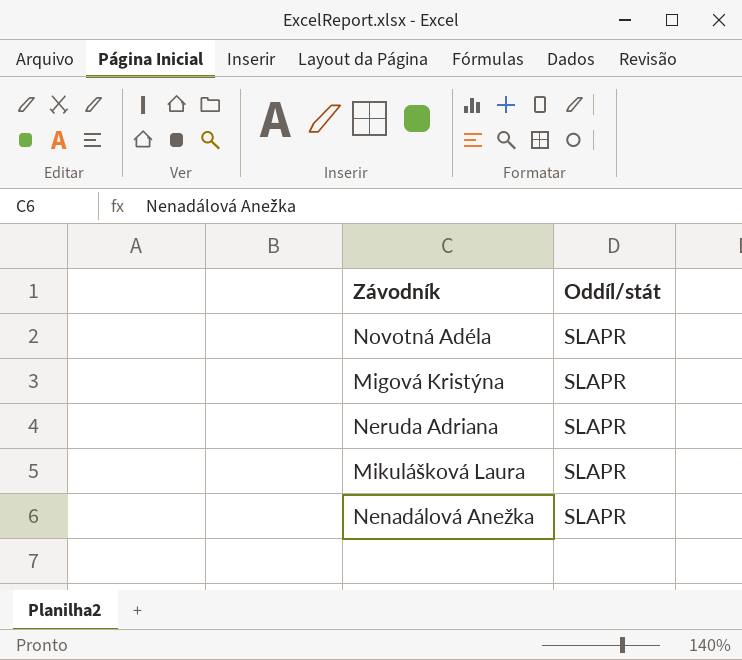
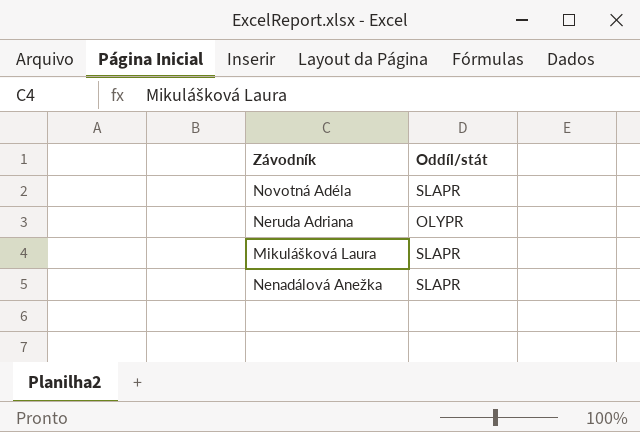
row Migová Kristýna: SLAPR -> none
Neruda Adriana | Oddíl/stát: SLAPR -> OLYPR

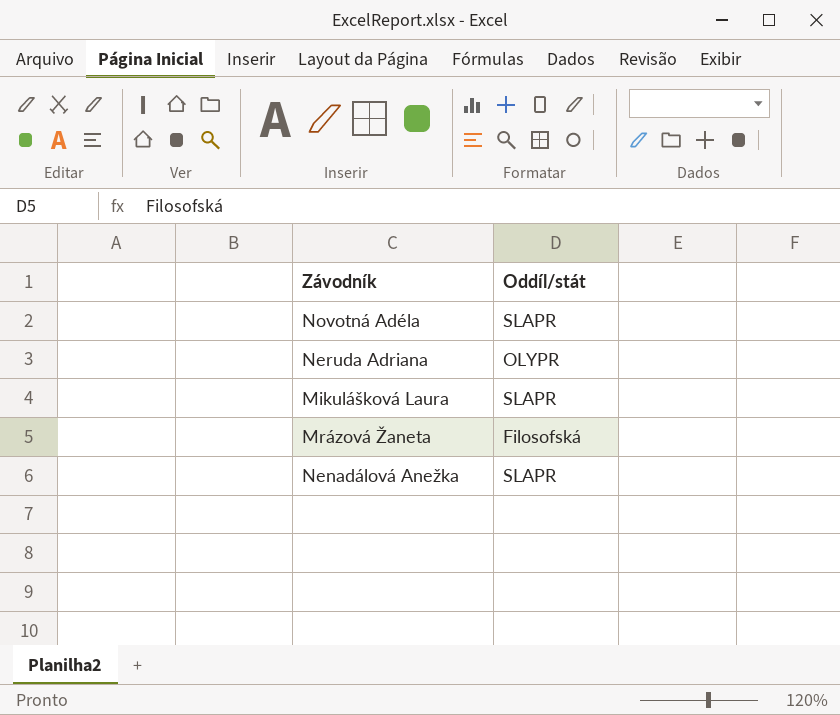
row Mrázová Žaneta: none -> Filosofská

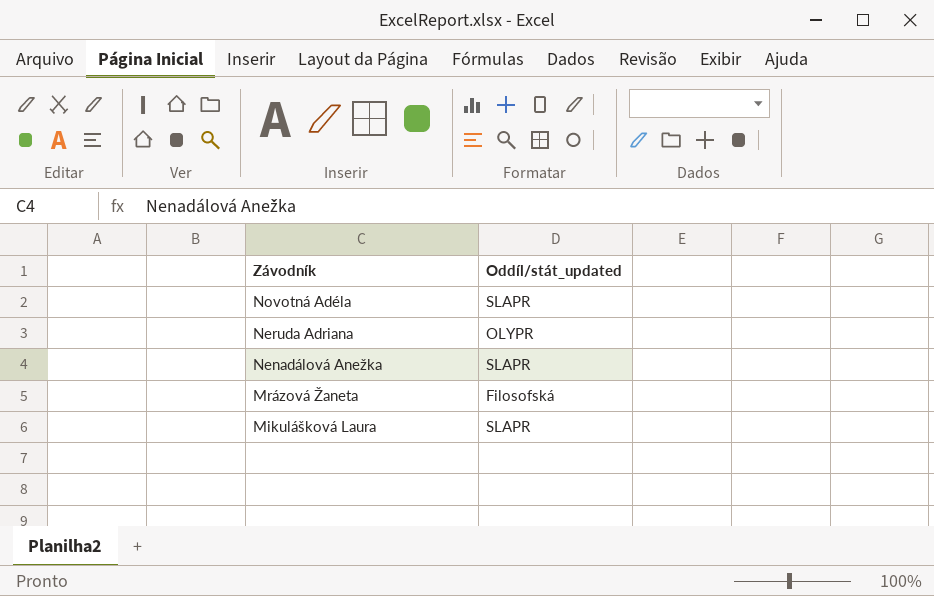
row order: none -> Závodník descending
column name: Oddíl/stát -> Oddíl/stát_updated

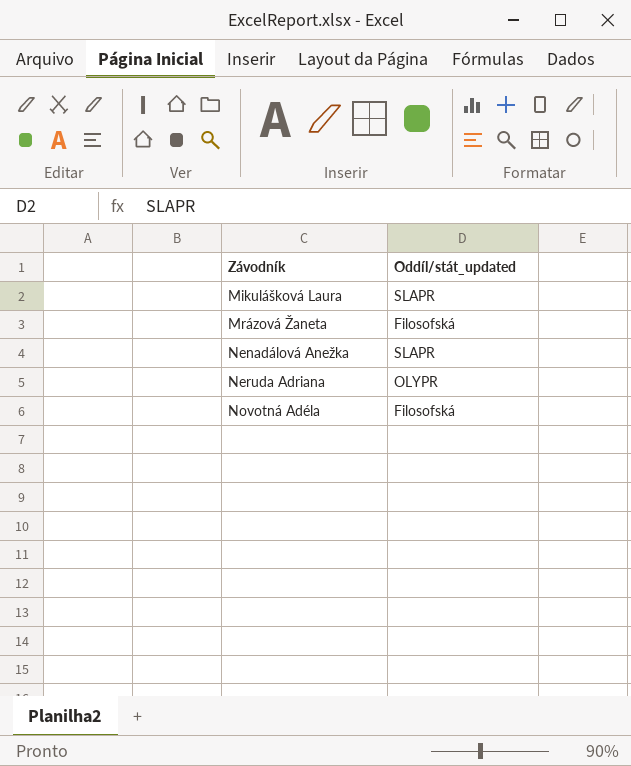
row order: Závodník descending -> Závodník ascending
Novotná Adéla | Oddíl/stát_updated: SLAPR -> Filosofská

